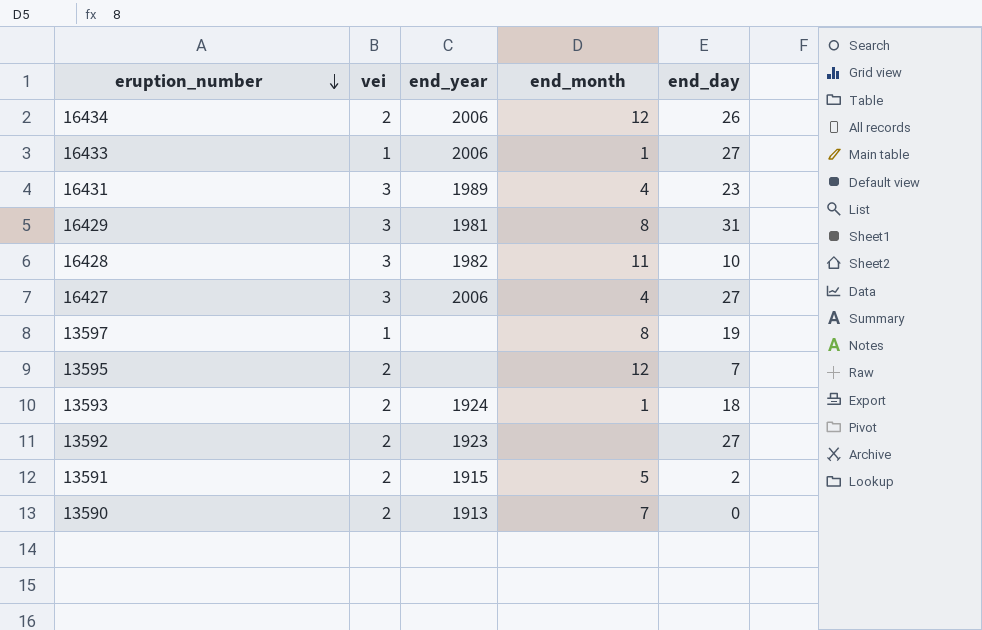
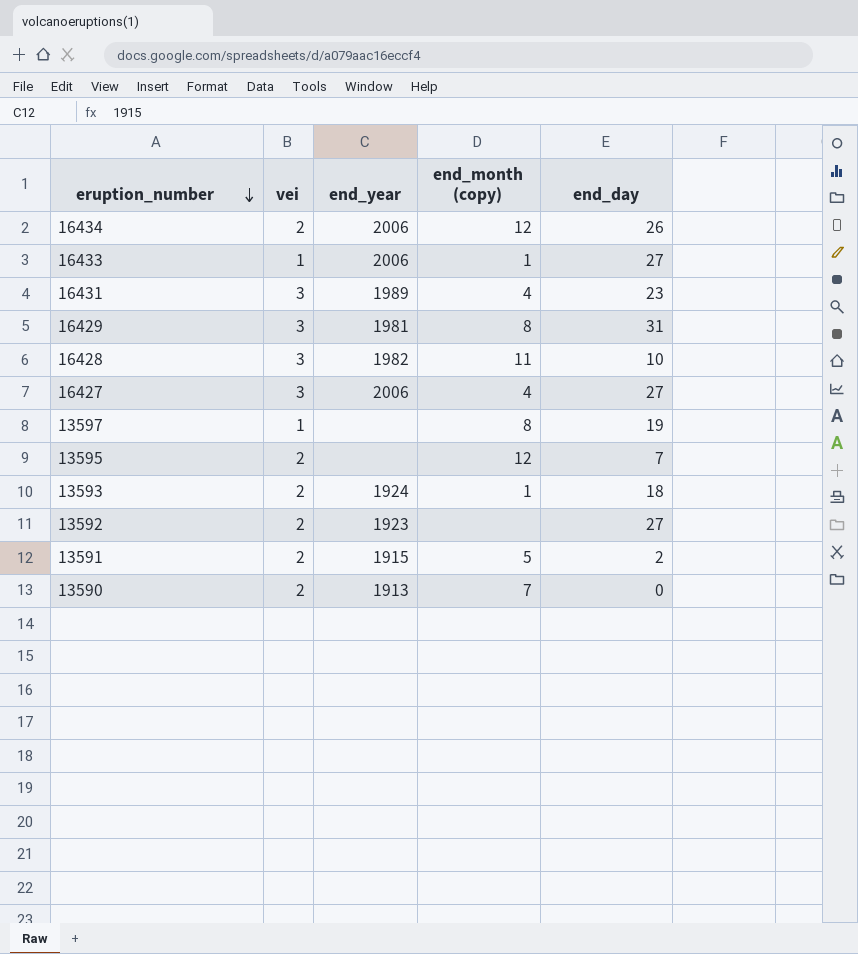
column name: end_month -> end_month (copy)

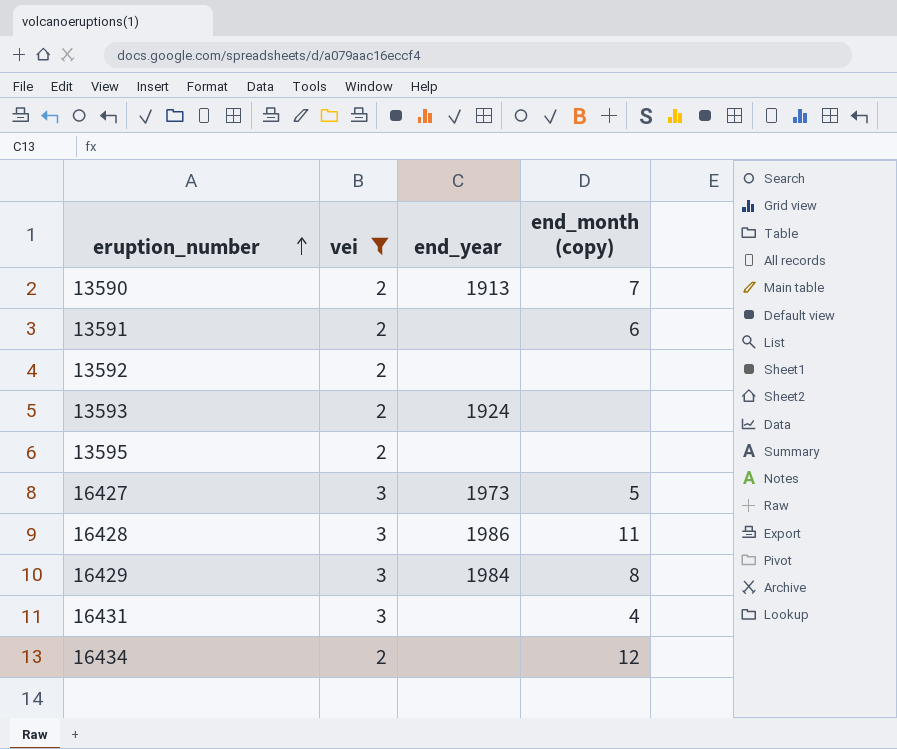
filter: none -> vei != 1
row order: eruption_number descending -> eruption_number ascending
column end_day | position: 5 -> none
13591 | end_year: 1915 -> none
13591 | end_month (copy): 5 -> 6
13592 | end_year: 1923 -> none
13593 | end_month (copy): 1 -> none
13595 | end_month (copy): 12 -> none
16427 | end_year: 2006 -> 1973
16427 | end_month (copy): 4 -> 5
16428 | end_year: 1982 -> 1986
16429 | end_year: 1981 -> 1984
16431 | end_year: 1989 -> none
16434 | end_year: 2006 -> none

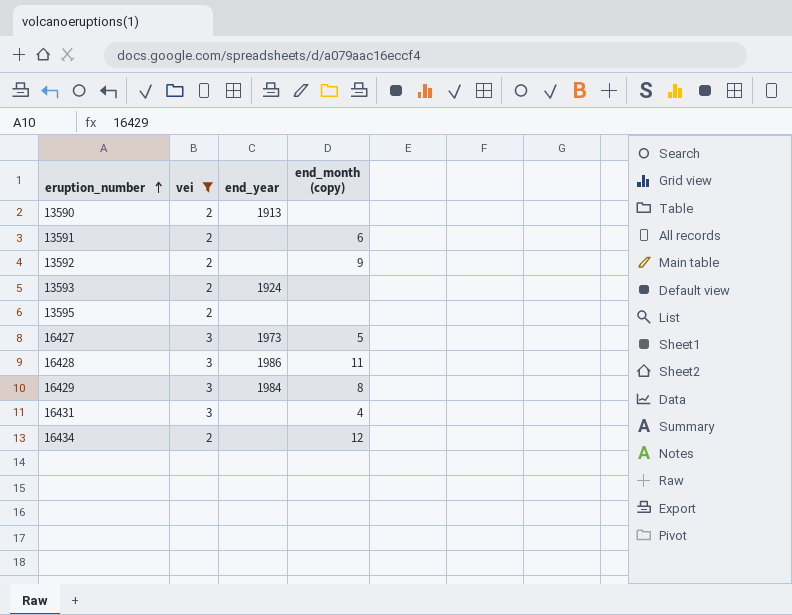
13590 | end_month (copy): 7 -> none
13592 | end_month (copy): none -> 9

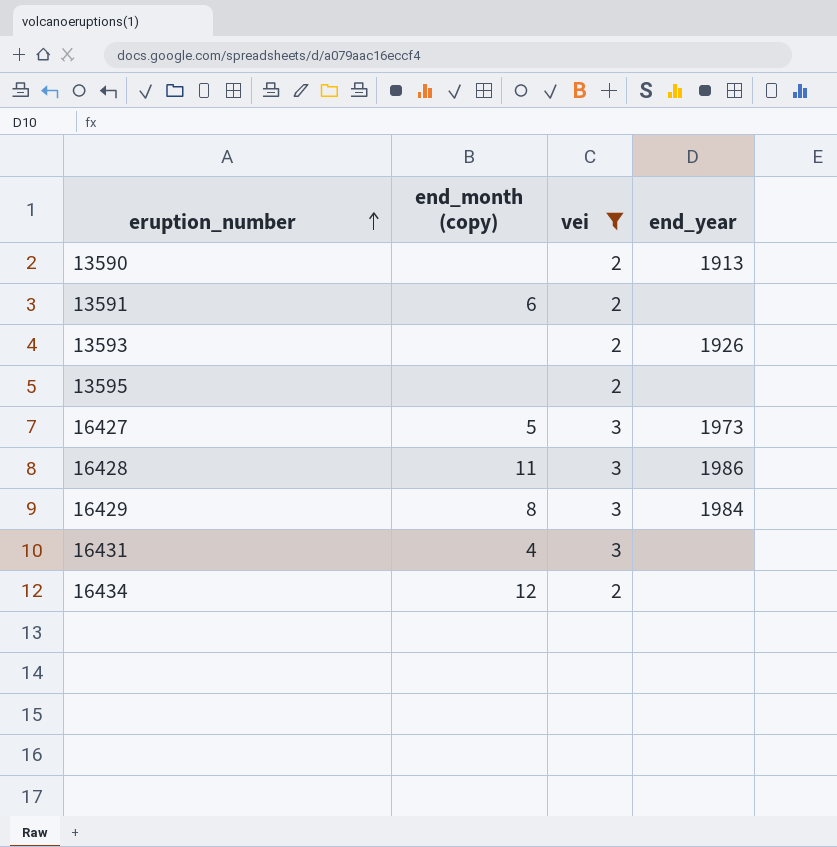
column end_month (copy) | position: 4 -> 2
row 13592: 2 | none | 9 -> none
13593 | end_year: 1924 -> 1926

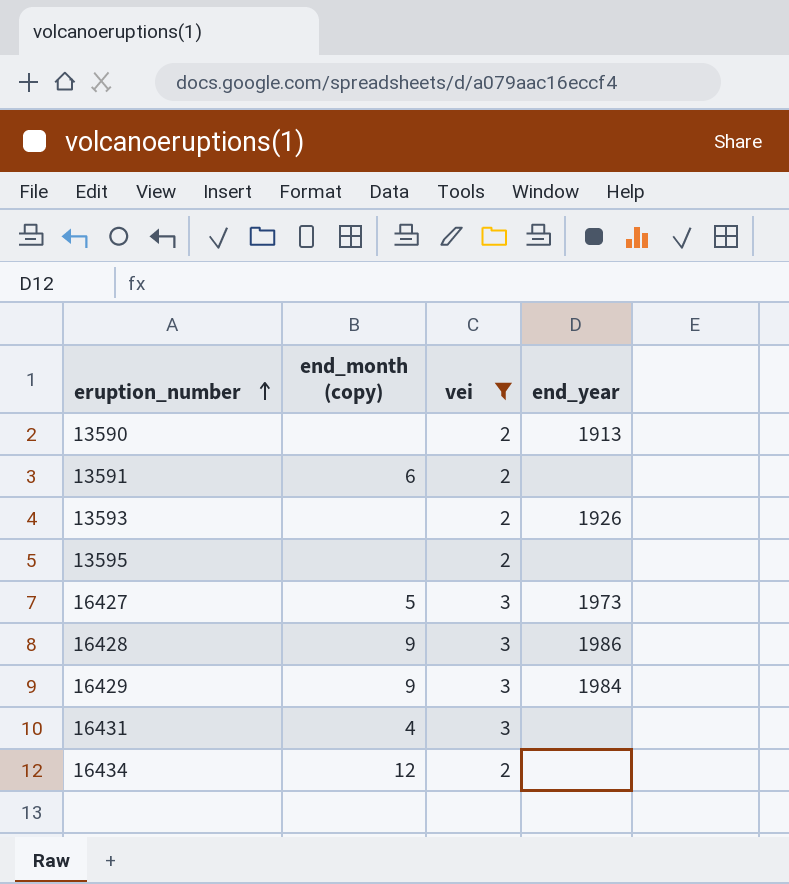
16428 | end_month (copy): 11 -> 9
16429 | end_month (copy): 8 -> 9

